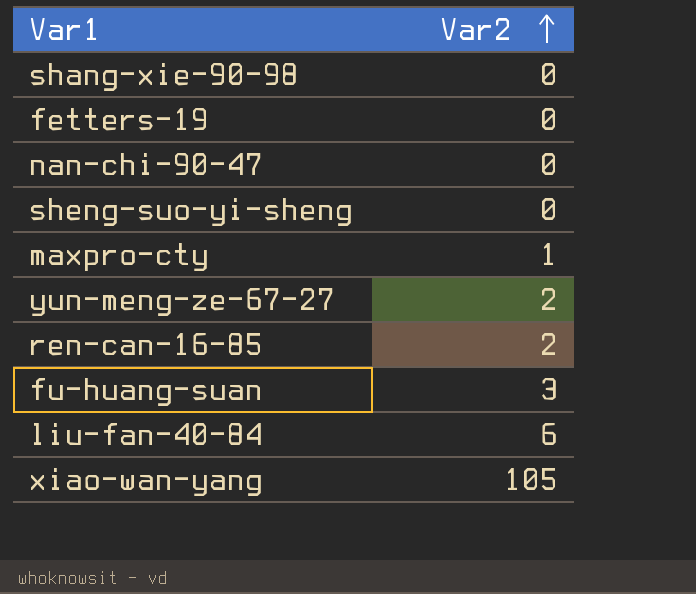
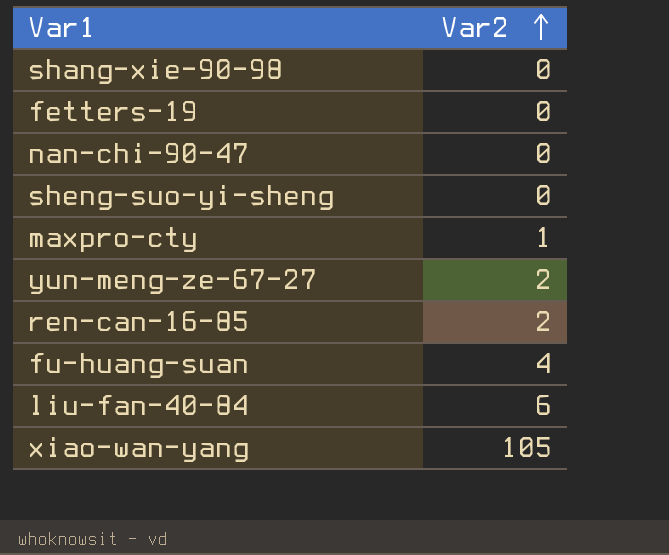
fu-huang-suan | Var2: 3 -> 4

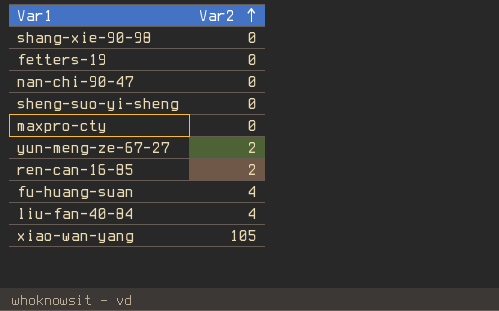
maxpro-cty | Var2: 1 -> 0
liu-fan-40-84 | Var2: 6 -> 4

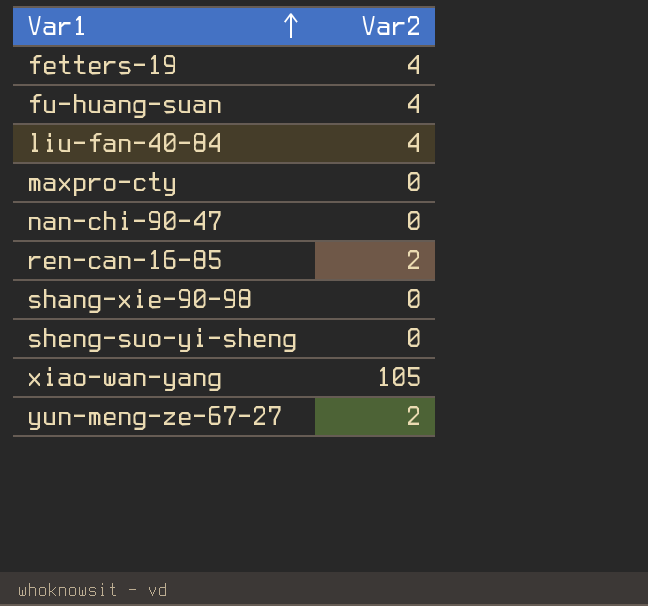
row order: Var2 ascending -> Var1 ascending
fetters-19 | Var2: 0 -> 4

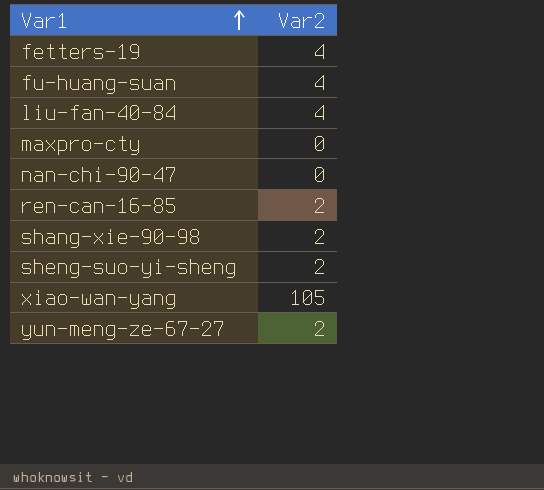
shang-xie-90-98 | Var2: 0 -> 2
sheng-suo-yi-sheng | Var2: 0 -> 2

